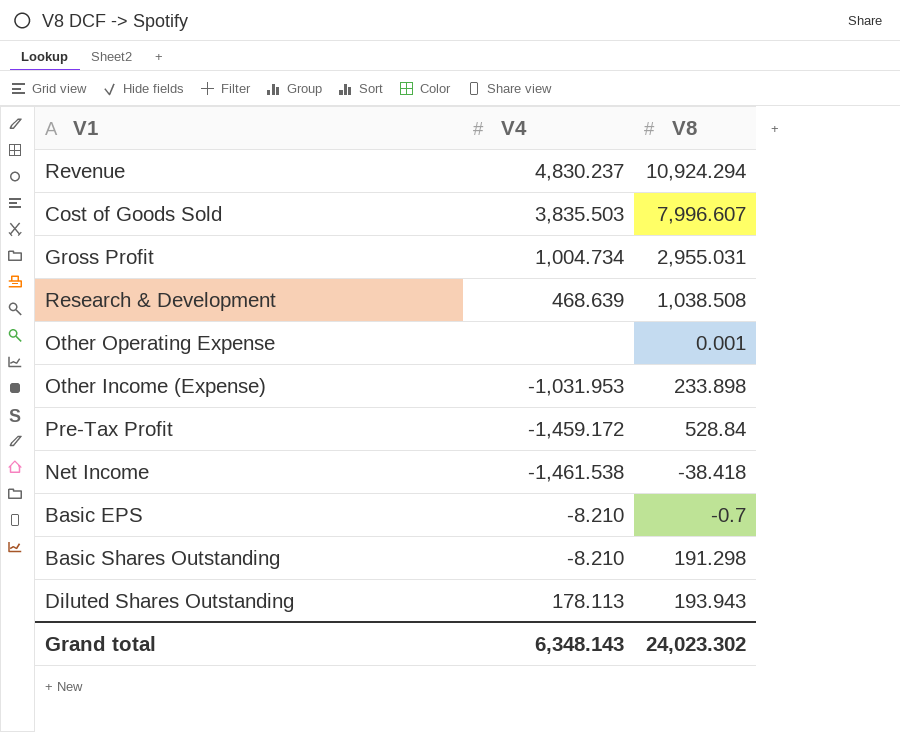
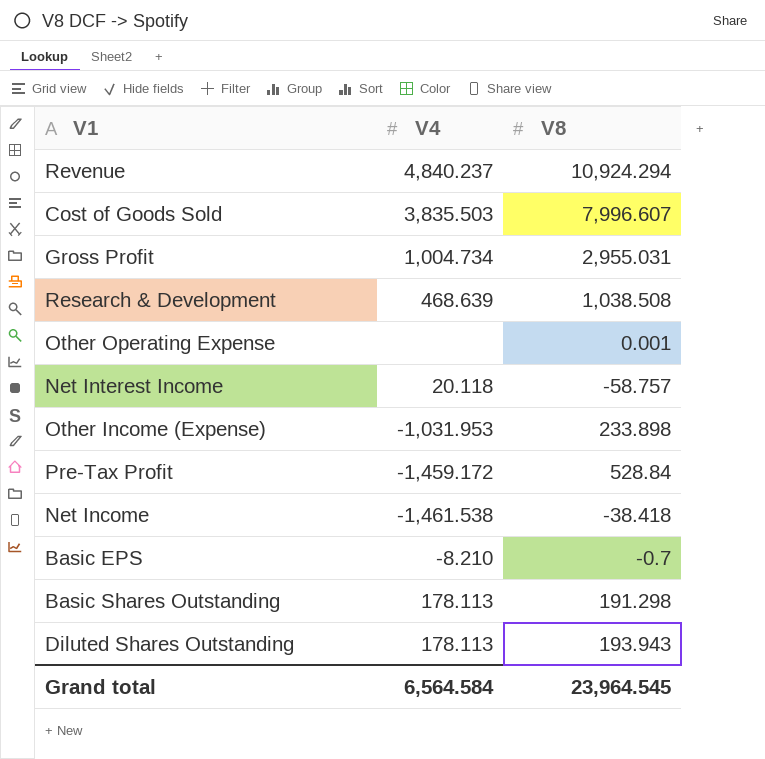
Revenue | V4: 4,830.237 -> 4,840.237
row Net Interest Income: none -> 20.118 | -58.757
Basic Shares Outstanding | V4: -8.210 -> 178.113
Grand total | V4: 6,348.143 -> 6,564.584
Grand total | V8: 24,023.302 -> 23,964.545

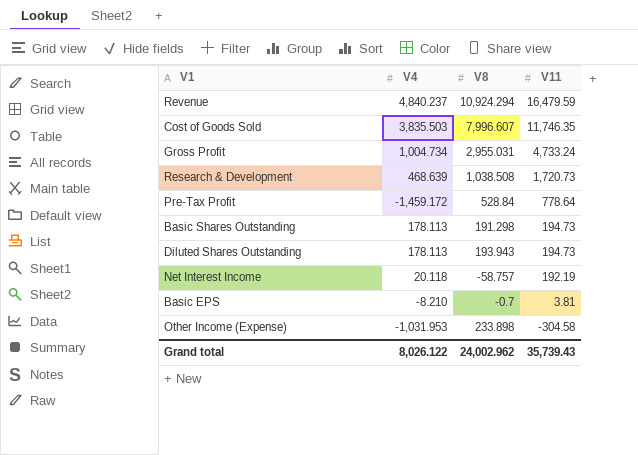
row order: none -> V11 descending
column V11 | position: none -> 4
row Other Operating Expense: none | 0.001 -> none
row Net Income: -1,461.538 | -38.418 -> none
Grand total | V4: 6,564.584 -> 8,026.122
Grand total | V8: 23,964.545 -> 24,002.962

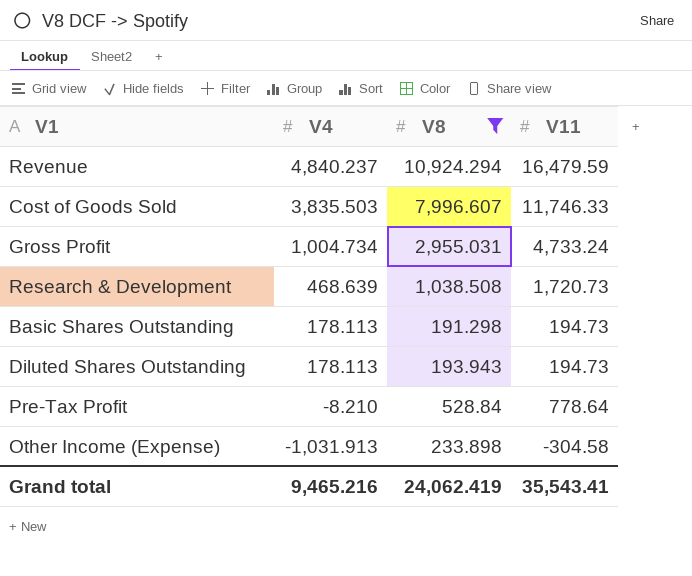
filter: none -> V8 >= 191.298
row order: V11 descending -> V4 descending
Cost of Goods Sold | V11: 11,746.35 -> 11,746.33
Pre-Tax Profit | V4: -1,459.172 -> -8.210
Other Income (Expense) | V4: -1,031.953 -> -1,031.913
Grand total | V4: 8,026.122 -> 9,465.216
Grand total | V8: 24,002.962 -> 24,062.419
Grand total | V11: 35,739.43 -> 35,543.41

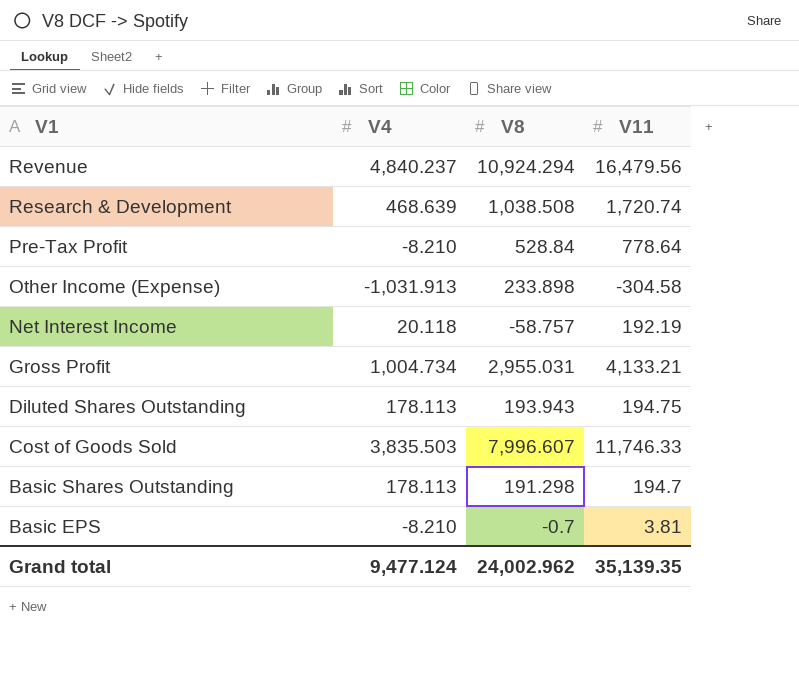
filter: V8 >= 191.298 -> none
row order: V4 descending -> V1 descending
Revenue | V11: 16,479.59 -> 16,479.56
Research & Development | V11: 1,720.73 -> 1,720.74
Gross Profit | V11: 4,733.24 -> 4,133.21
Diluted Shares Outstanding | V11: 194.73 -> 194.75
Basic Shares Outstanding | V11: 194.73 -> 194.7
Grand total | V4: 9,465.216 -> 9,477.124
Grand total | V8: 24,062.419 -> 24,002.962
Grand total | V11: 35,543.41 -> 35,139.35

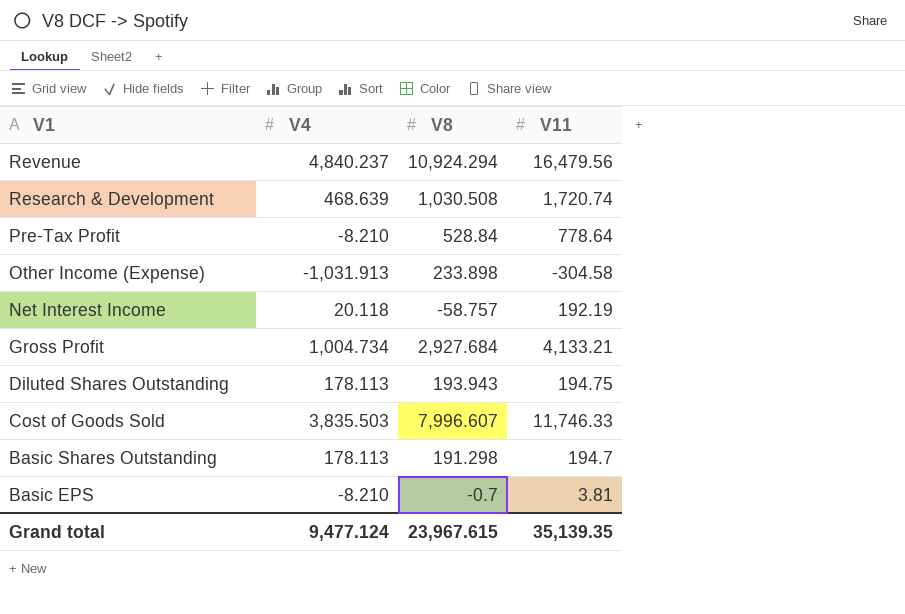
Research & Development | V8: 1,038.508 -> 1,030.508
Gross Profit | V8: 2,955.031 -> 2,927.684
Grand total | V8: 24,002.962 -> 23,967.615

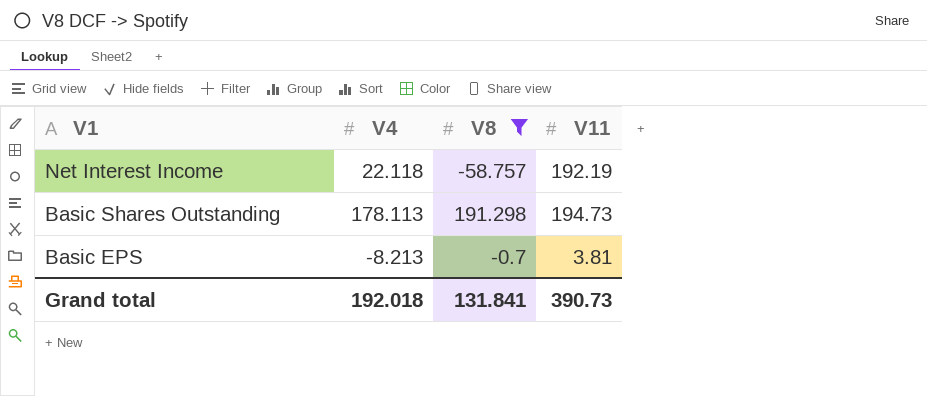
filter: none -> V8 <= 191.298
Net Interest Income | V4: 20.118 -> 22.118
Basic Shares Outstanding | V11: 194.7 -> 194.73
Basic EPS | V4: -8.210 -> -8.213
Grand total | V4: 9,477.124 -> 192.018
Grand total | V8: 23,967.615 -> 131.841
Grand total | V11: 35,139.35 -> 390.73

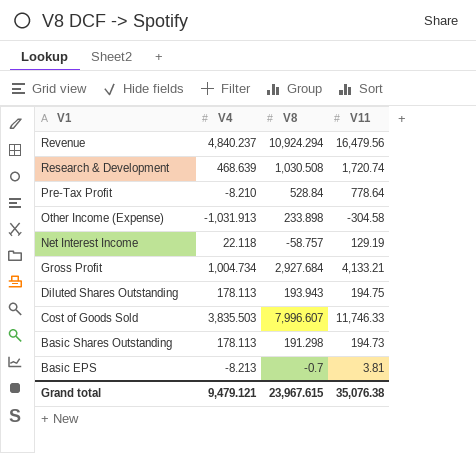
filter: V8 <= 191.298 -> none
Net Interest Income | V11: 192.19 -> 129.19
Grand total | V4: 192.018 -> 9,479.121
Grand total | V8: 131.841 -> 23,967.615
Grand total | V11: 390.73 -> 35,076.38

